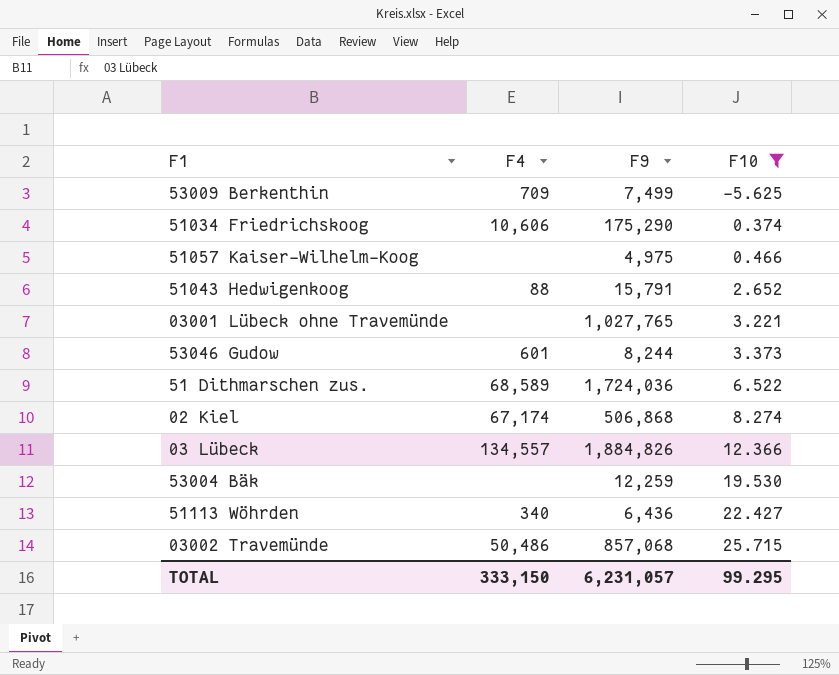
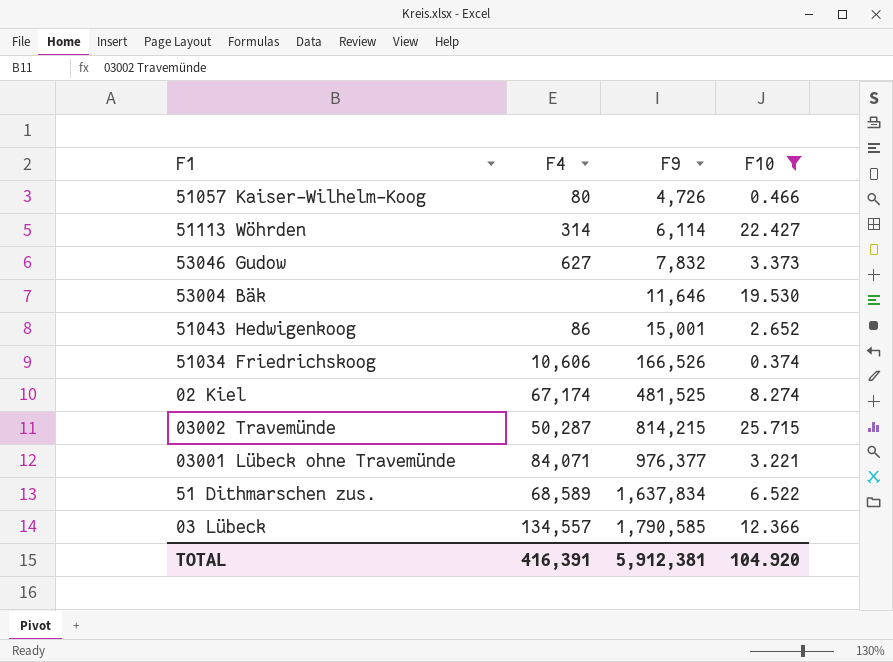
row order: F10 ascending -> F9 ascending
row 53009 Berkenthin: 709 | 7,499 | -5.625 -> none
51057 Kaiser-Wilhelm-Koog | F4: none -> 80
51057 Kaiser-Wilhelm-Koog | F9: 4,975 -> 4,726
51113 Wöhrden | F4: 340 -> 314
51113 Wöhrden | F9: 6,436 -> 6,114
53046 Gudow | F4: 601 -> 627
53046 Gudow | F9: 8,244 -> 7,832
53004 Bäk | F9: 12,259 -> 11,646
51043 Hedwigenkoog | F4: 88 -> 86
51043 Hedwigenkoog | F9: 15,791 -> 15,001
51034 Friedrichskoog | F9: 175,290 -> 166,526
02 Kiel | F9: 506,868 -> 481,525
03002 Travemünde | F4: 50,486 -> 50,287
03002 Travemünde | F9: 857,068 -> 814,215
03001 Lübeck ohne Travemünde | F4: none -> 84,071
03001 Lübeck ohne Travemünde | F9: 1,027,765 -> 976,377
51 Dithmarschen zus. | F9: 1,724,036 -> 1,637,834
03 Lübeck | F9: 1,884,826 -> 1,790,585
TOTAL | F4: 333,150 -> 416,391
TOTAL | F9: 6,231,057 -> 5,912,381
TOTAL | F10: 99.295 -> 104.920

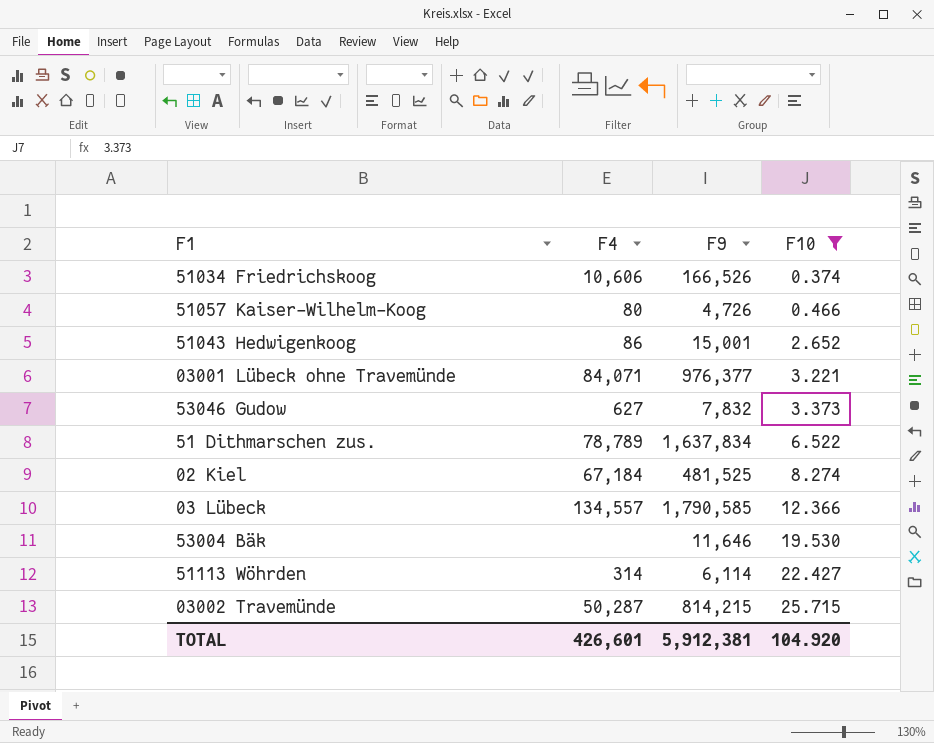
row order: F9 ascending -> F10 ascending
51 Dithmarschen zus. | F4: 68,589 -> 78,789
02 Kiel | F4: 67,174 -> 67,184
TOTAL | F4: 416,391 -> 426,601

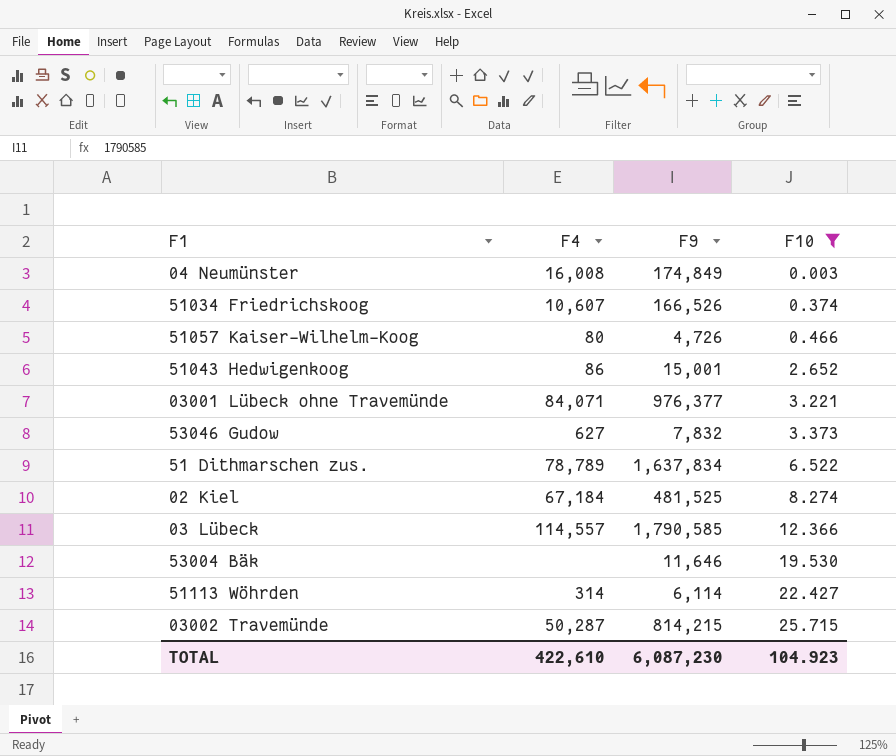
row 04 Neumünster: none -> 16,008 | 174,849 | 0.003
51034 Friedrichskoog | F4: 10,606 -> 10,607
03 Lübeck | F4: 134,557 -> 114,557
TOTAL | F4: 426,601 -> 422,610
TOTAL | F9: 5,912,381 -> 6,087,230
TOTAL | F10: 104.920 -> 104.923

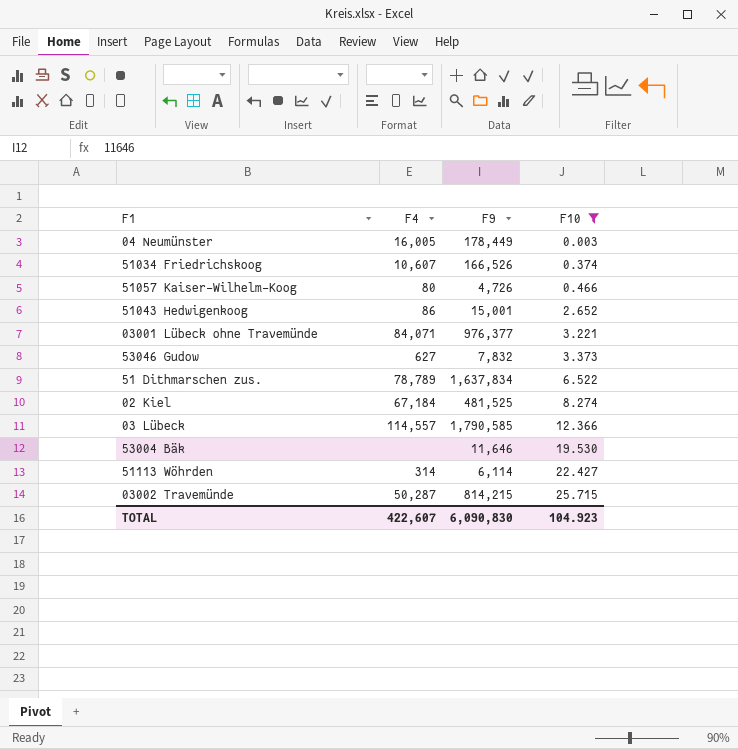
04 Neumünster | F4: 16,008 -> 16,005
04 Neumünster | F9: 174,849 -> 178,449
TOTAL | F4: 422,610 -> 422,607
TOTAL | F9: 6,087,230 -> 6,090,830

